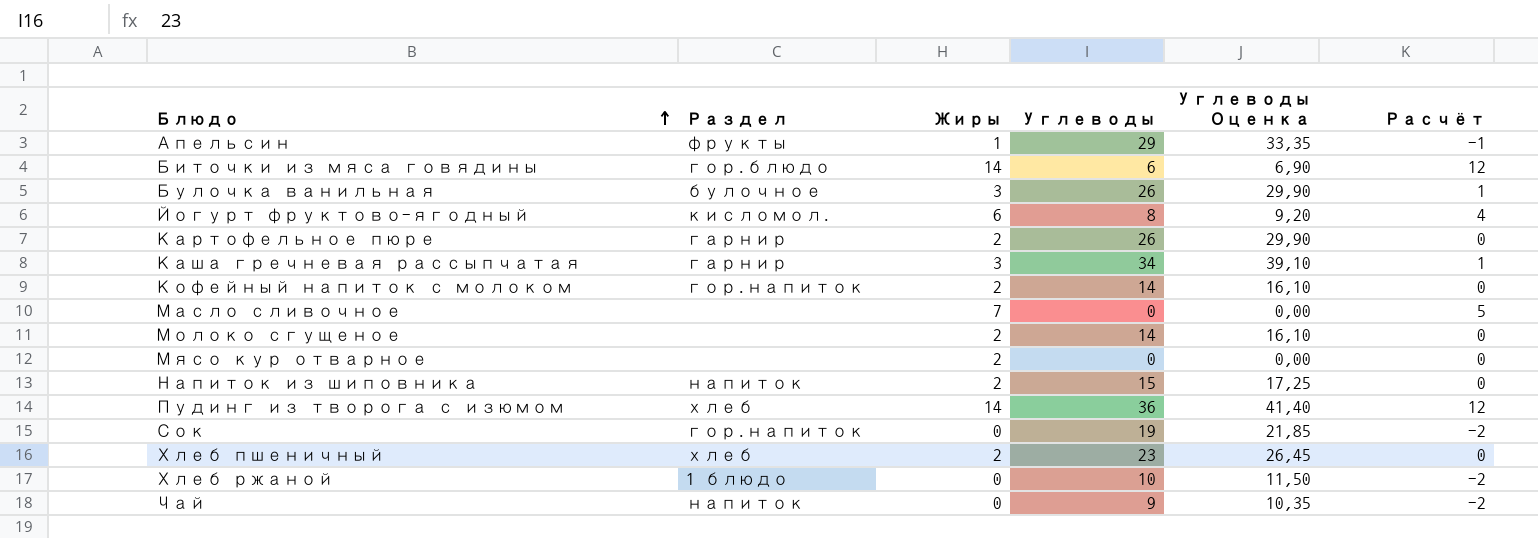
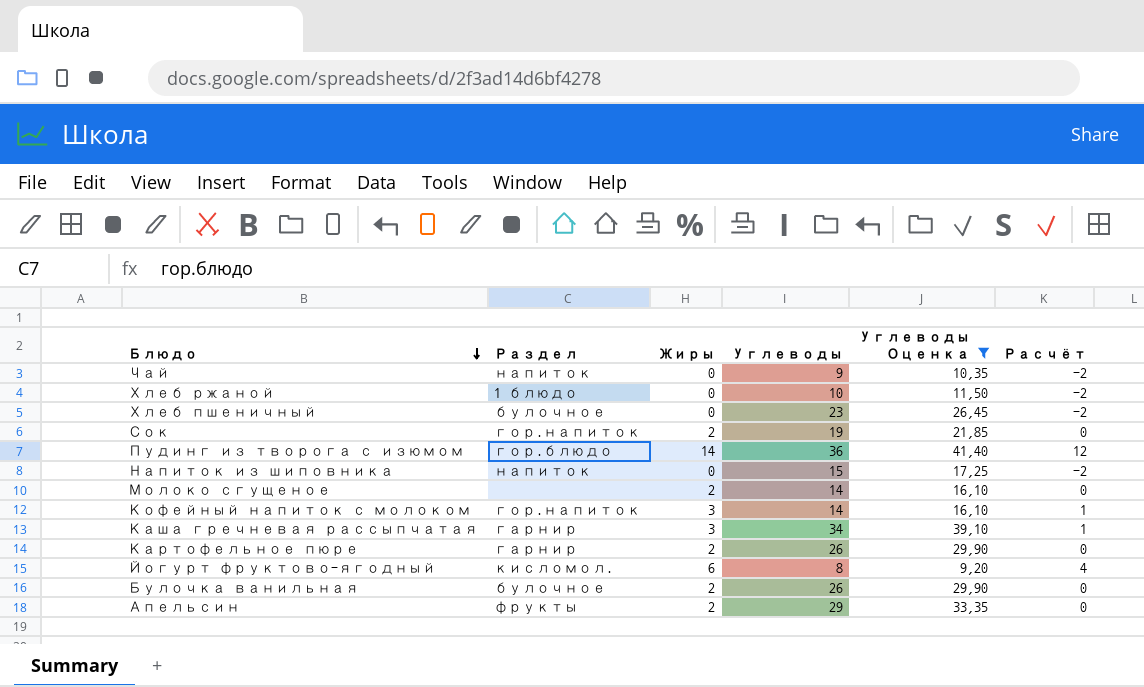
filter: none -> Углеводы Оценка >= 9,20
row order: Блюдо ascending -> Блюдо descending
Хлеб пшеничный | Раздел: хлеб -> булочное
Хлеб пшеничный | Жиры: 2 -> 0
Хлеб пшеничный | Расчёт: 0 -> -2
Сок | Жиры: 0 -> 2
Сок | Расчёт: -2 -> 0
Пудинг из творога с изюмом | Раздел: хлеб -> гор.блюдо
Напиток из шиповника | Жиры: 2 -> 0
Напиток из шиповника | Расчёт: 0 -> -2
Кофейный напиток с молоком | Жиры: 2 -> 3
Кофейный напиток с молоком | Расчёт: 0 -> 1
Булочка ванильная | Жиры: 3 -> 2
Булочка ванильная | Расчёт: 1 -> 0
Апельсин | Жиры: 1 -> 2
Апельсин | Расчёт: -1 -> 0

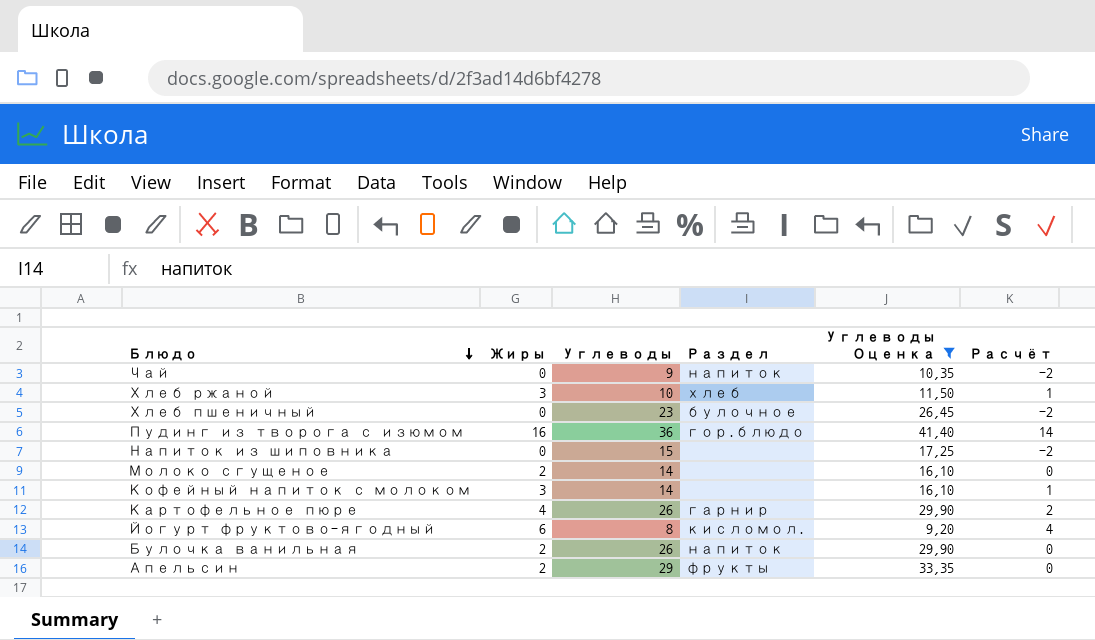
column Раздел | position: 2 -> 4
row Сок: гор.напиток | 2 | 19 | 21,85 | 0 -> none
row Каша гречневая рассыпчатая: гарнир | 3 | 34 | 39,10 | 1 -> none
Хлеб ржаной | Жиры: 0 -> 3
Хлеб ржаной | Раздел: 1 блюдо -> хлеб
Хлеб ржаной | Расчёт: -2 -> 1
Пудинг из творога с изюмом | Жиры: 14 -> 16
Пудинг из творога с изюмом | Расчёт: 12 -> 14
Напиток из шиповника | Раздел: напиток -> none
Кофейный напиток с молоком | Раздел: гор.напиток -> none
Картофельное пюре | Жиры: 2 -> 4
Картофельное пюре | Расчёт: 0 -> 2
Булочка ванильная | Раздел: булочное -> напиток

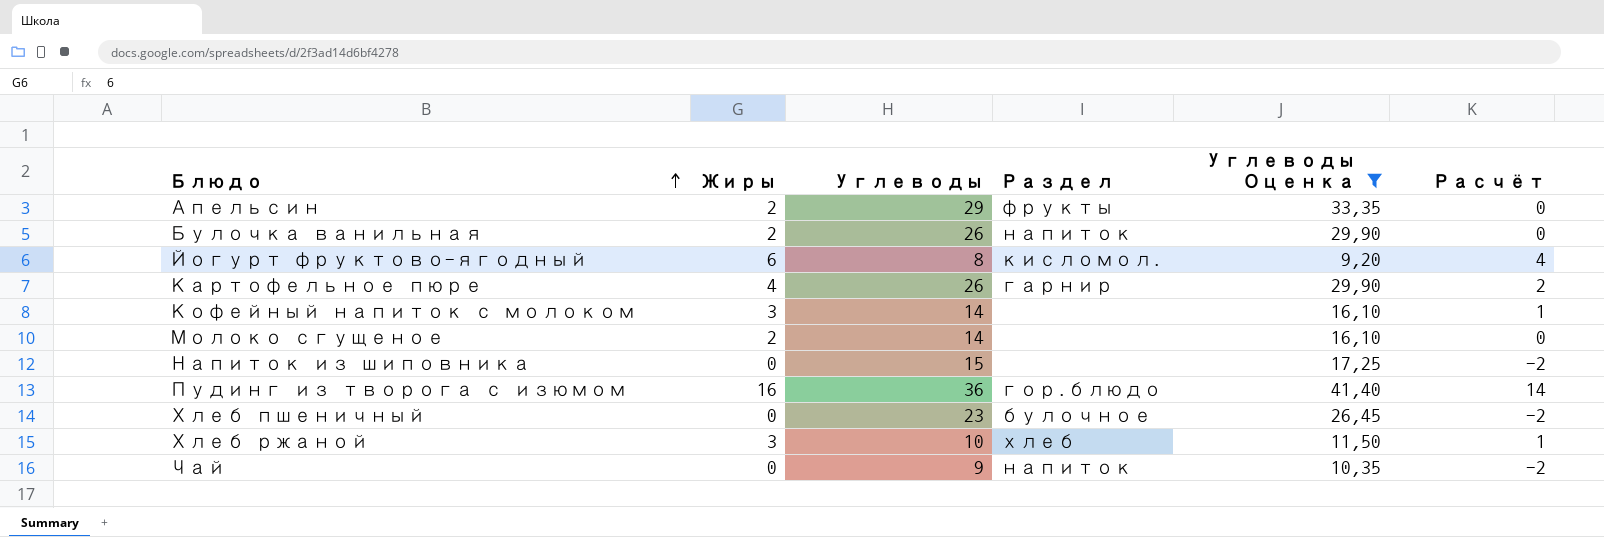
row order: Блюдо descending -> Блюдо ascending

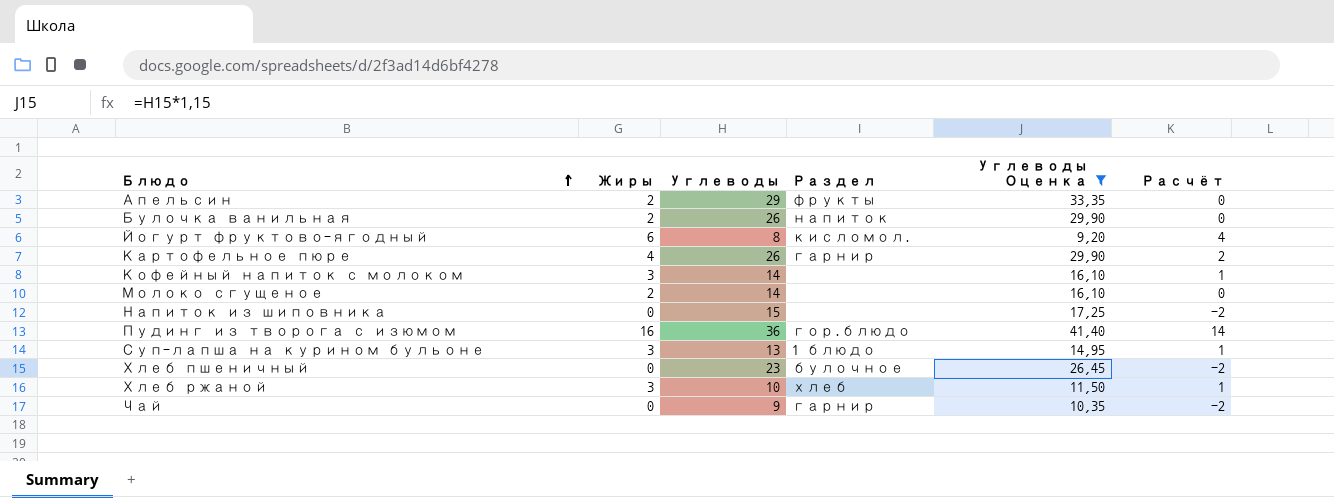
row Суп-лапша на курином бульоне: none -> 3 | 13 | 1 блюдо | 14,95 | 1
Чай | Раздел: напиток -> гарнир

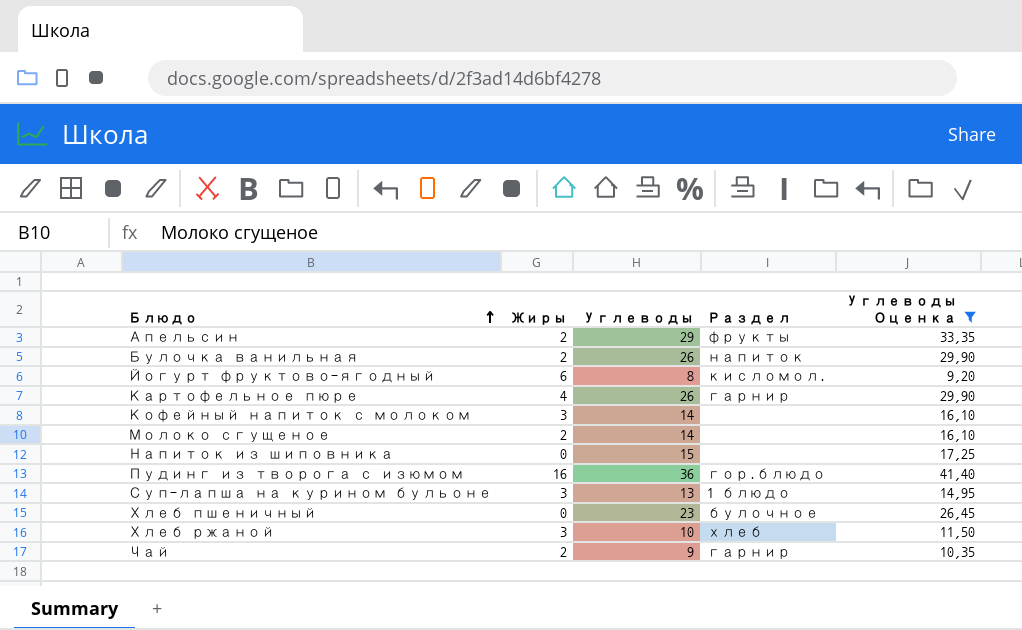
column Расчёт | formula: [Жиры] - 2 -> none
Чай | Жиры: 0 -> 2

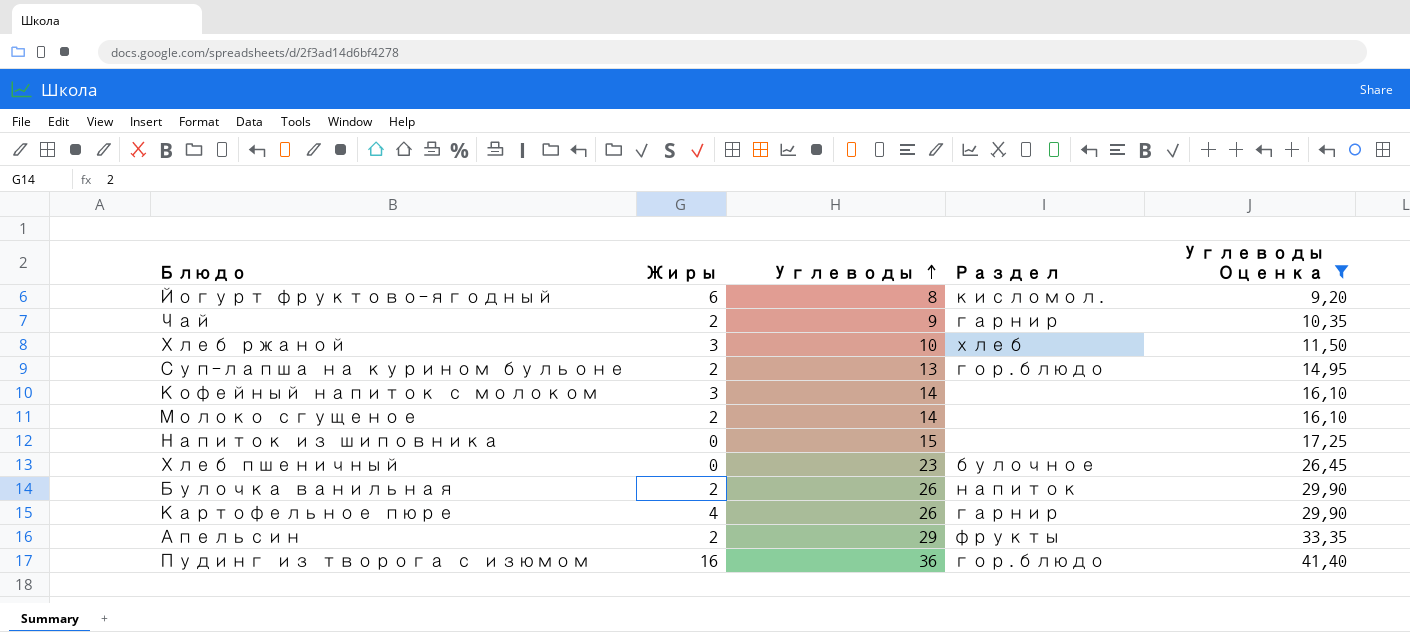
row order: Блюдо ascending -> Углеводы ascending
Суп-лапша на курином бульоне | Жиры: 3 -> 2
Суп-лапша на курином бульоне | Раздел: 1 блюдо -> гор.блюдо

